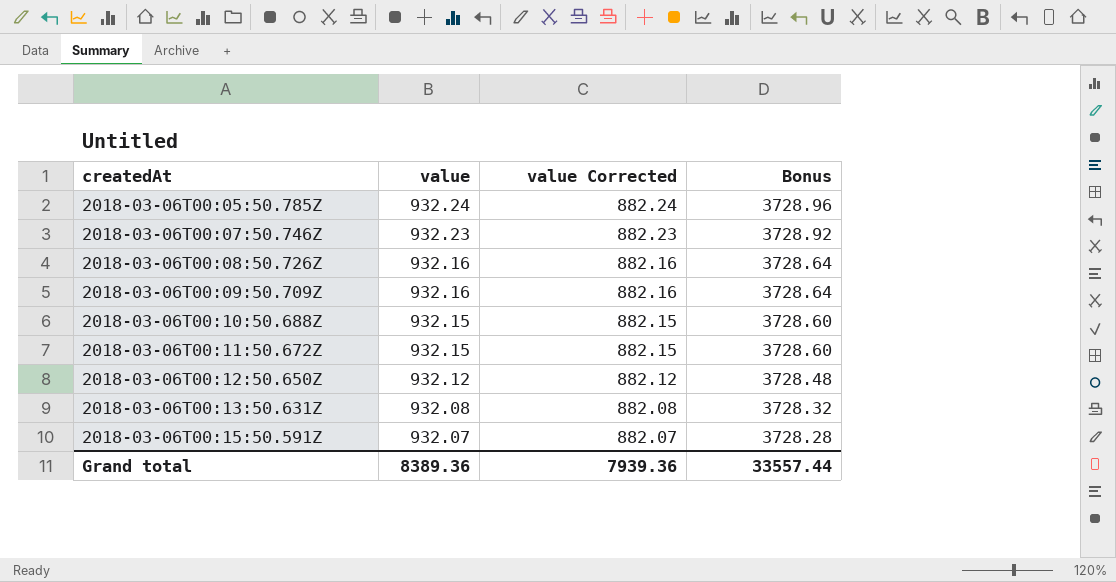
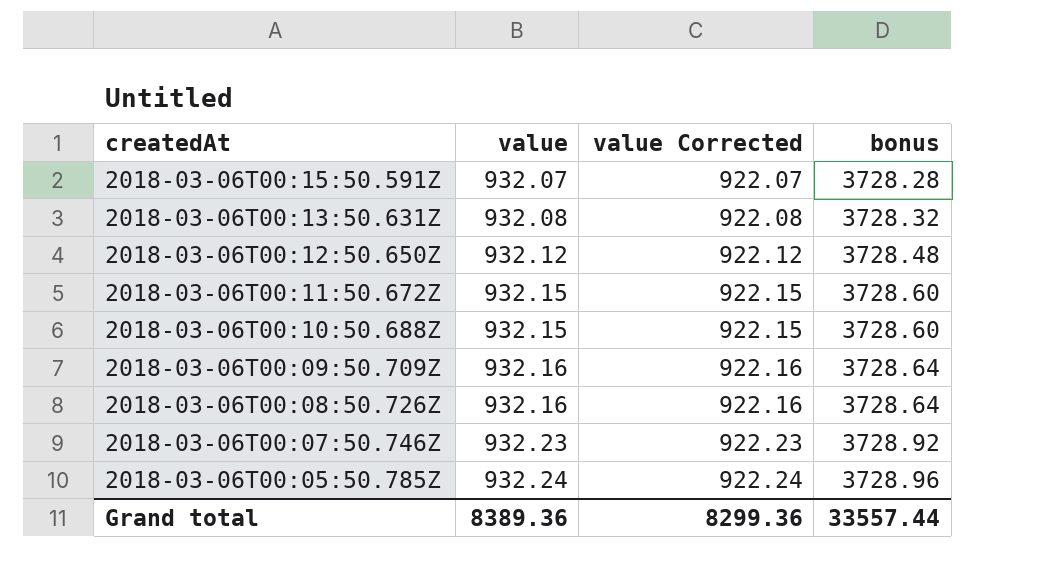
row order: createdAt ascending -> createdAt descending
column value Corrected | formula: [value] - 50 -> [value] - 10
column name: Bonus -> bonus
Grand total | value Corrected: 7939.36 -> 8299.36

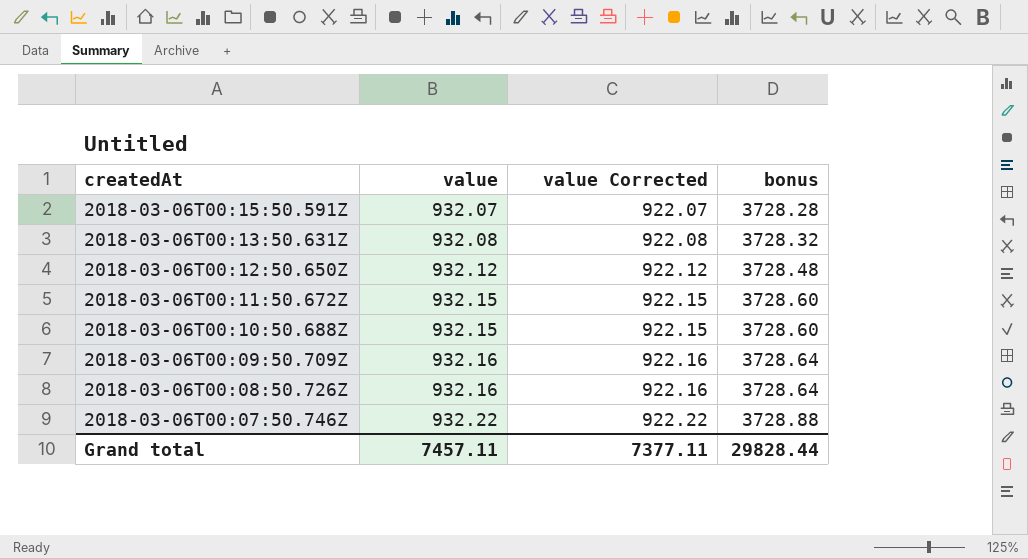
row 2018-03-06T00:05:50.785Z: 932.24 | 922.24 | 3728.96 -> none
2018-03-06T00:07:50.746Z | value: 932.23 -> 932.22
2018-03-06T00:07:50.746Z | value Corrected: 922.23 -> 922.22
2018-03-06T00:07:50.746Z | bonus: 3728.92 -> 3728.88
Grand total | value: 8389.36 -> 7457.11
Grand total | value Corrected: 8299.36 -> 7377.11
Grand total | bonus: 33557.44 -> 29828.44

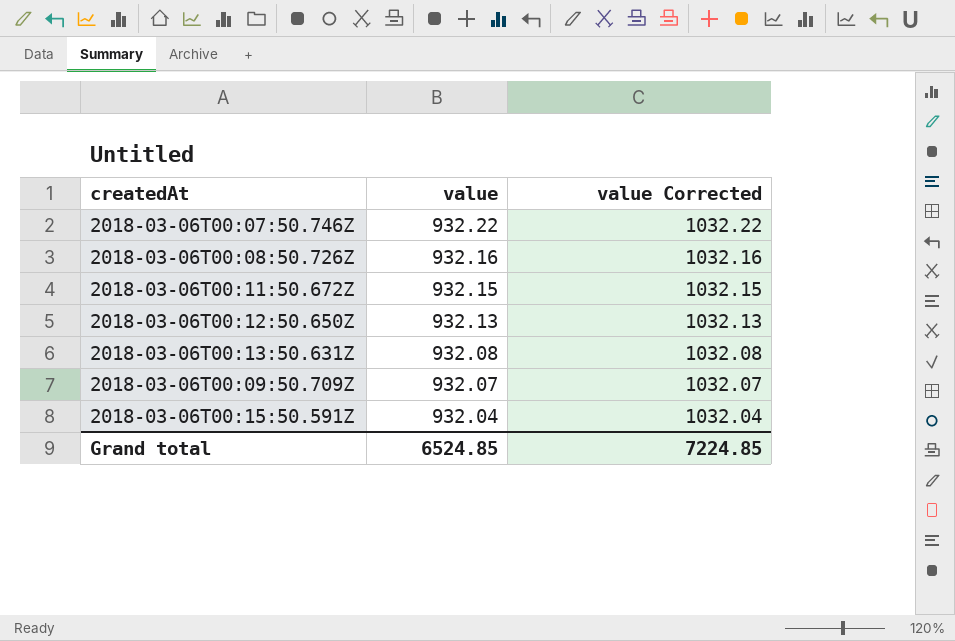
row order: createdAt descending -> value descending
column bonus | formula: [value] * 4 -> none
column value Corrected | formula: [value] - 10 -> [value] + 100
row 2018-03-06T00:10:50.688Z: 932.15 | 922.15 | 3728.60 -> none
2018-03-06T00:12:50.650Z | value: 932.12 -> 932.13
2018-03-06T00:09:50.709Z | value: 932.16 -> 932.07
2018-03-06T00:15:50.591Z | value: 932.07 -> 932.04
Grand total | value: 7457.11 -> 6524.85
Grand total | value Corrected: 7377.11 -> 7224.85

